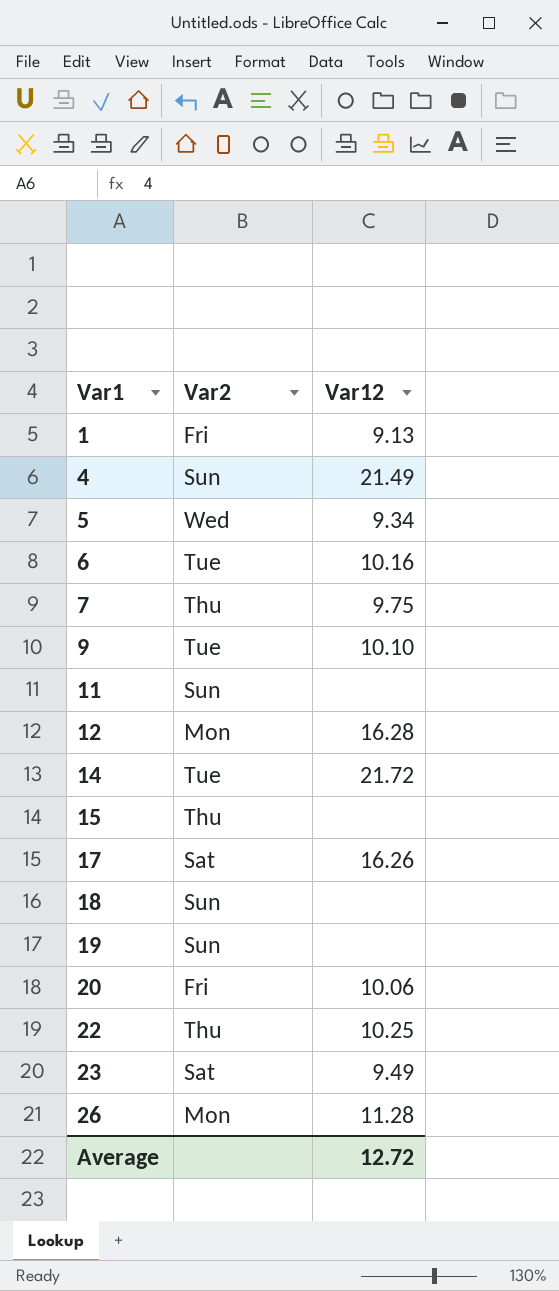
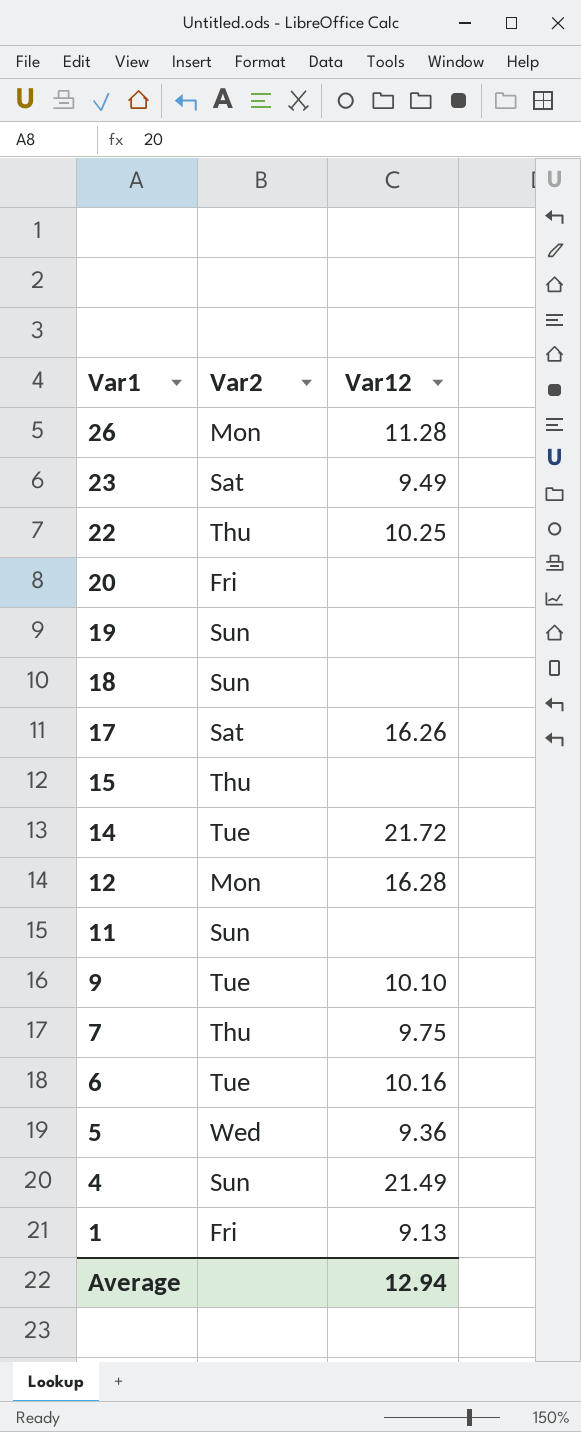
row order: Var1 ascending -> Var1 descending
20 | Var12: 10.06 -> none
5 | Var12: 9.34 -> 9.36
Average | Var12: 12.72 -> 12.94

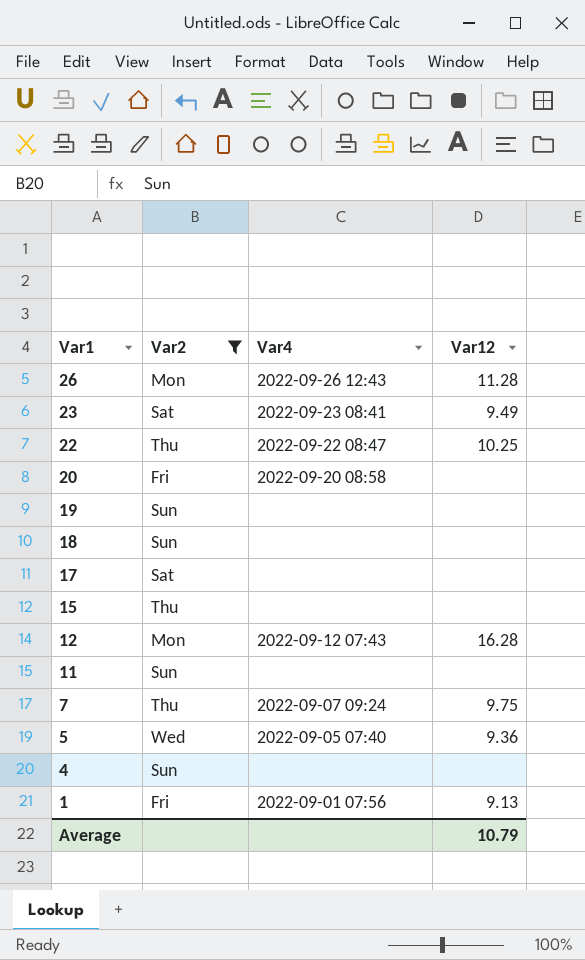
filter: none -> Var2 != Tue
column Var4 | position: none -> 3
17 | Var12: 16.26 -> none
4 | Var12: 21.49 -> none
Average | Var12: 12.94 -> 10.79

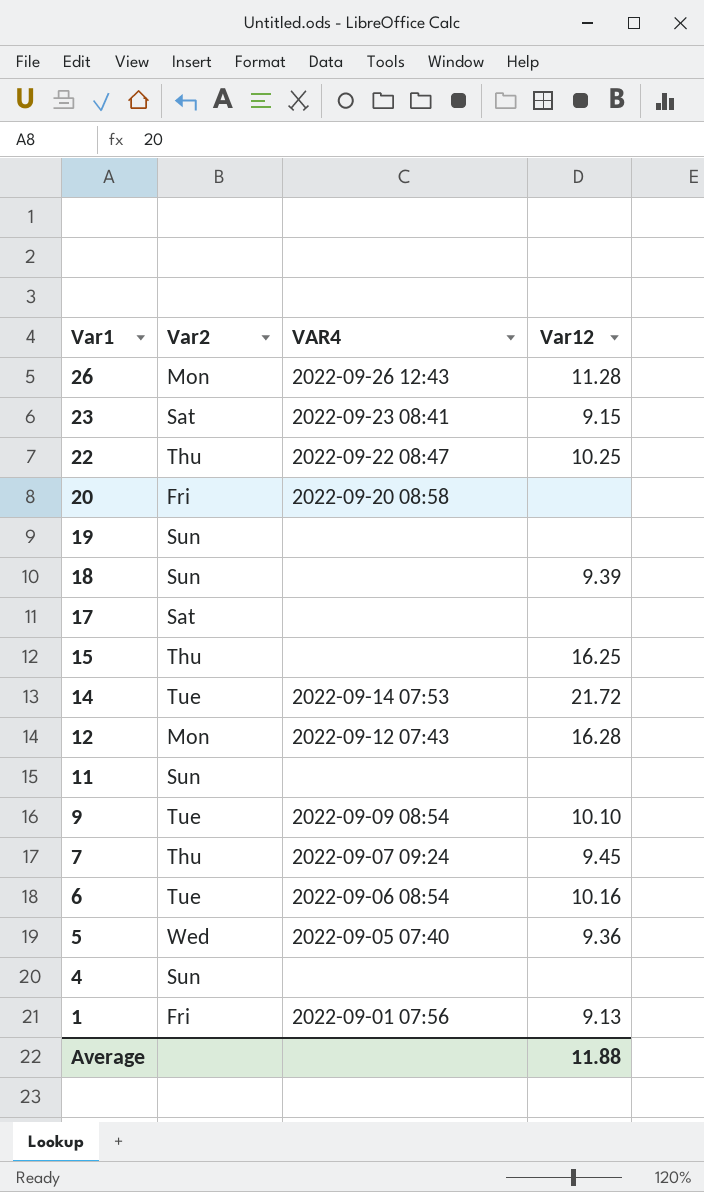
filter: Var2 != Tue -> none
column name: Var4 -> VAR4
23 | Var12: 9.49 -> 9.15
18 | Var12: none -> 9.39
15 | Var12: none -> 16.25
7 | Var12: 9.75 -> 9.45
Average | Var12: 10.79 -> 11.88

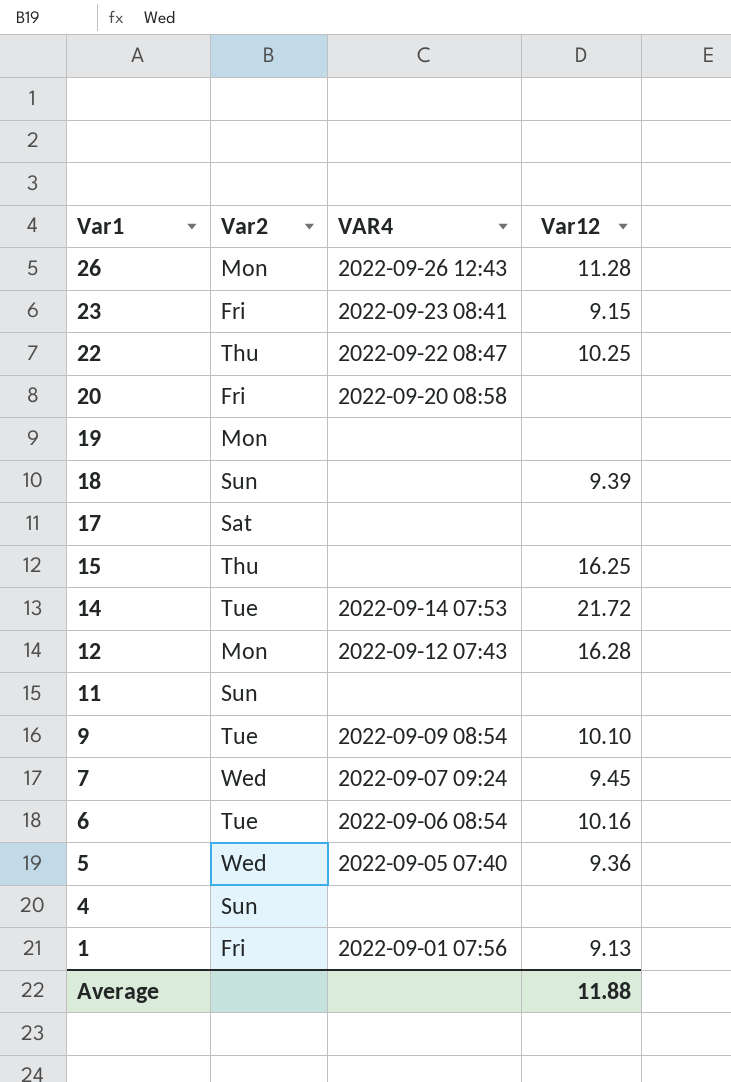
23 | Var2: Sat -> Fri
19 | Var2: Sun -> Mon
7 | Var2: Thu -> Wed

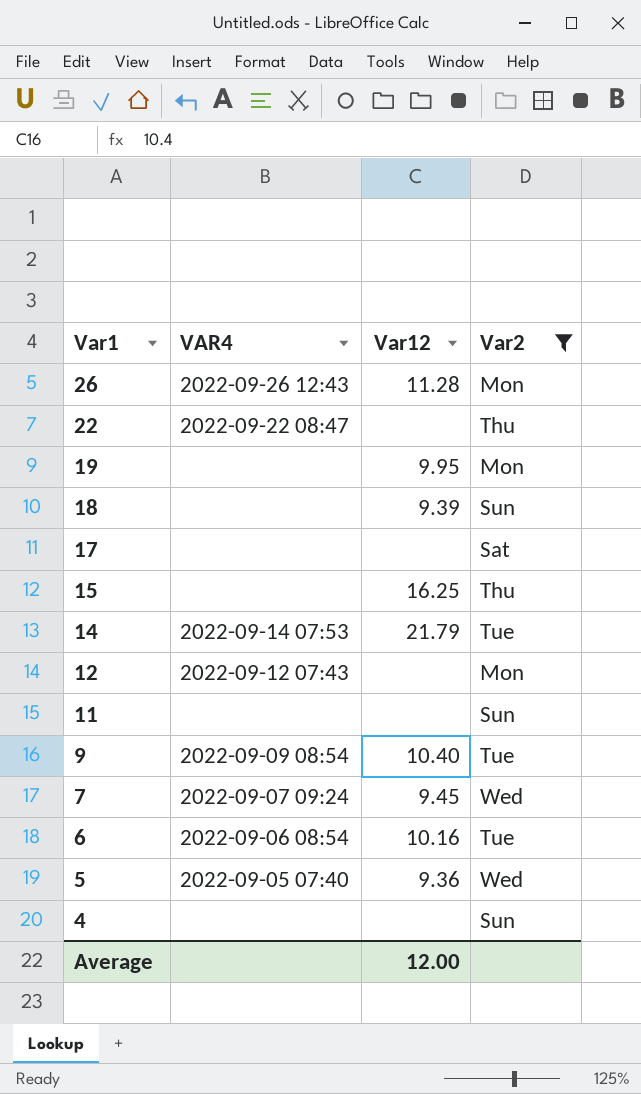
filter: none -> Var2 != Fri
column Var2 | position: 2 -> 4
22 | Var12: 10.25 -> none
19 | Var12: none -> 9.95
14 | Var12: 21.72 -> 21.79
12 | Var12: 16.28 -> none
9 | Var12: 10.10 -> 10.40
Average | Var12: 11.88 -> 12.00

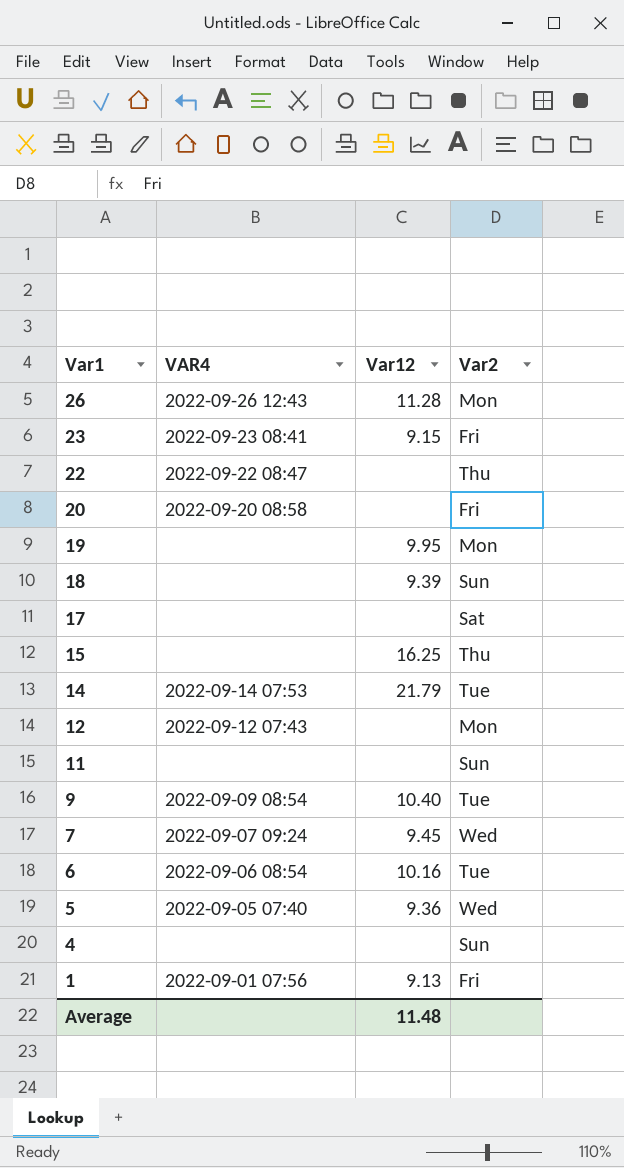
filter: Var2 != Fri -> none
Average | Var12: 12.00 -> 11.48

